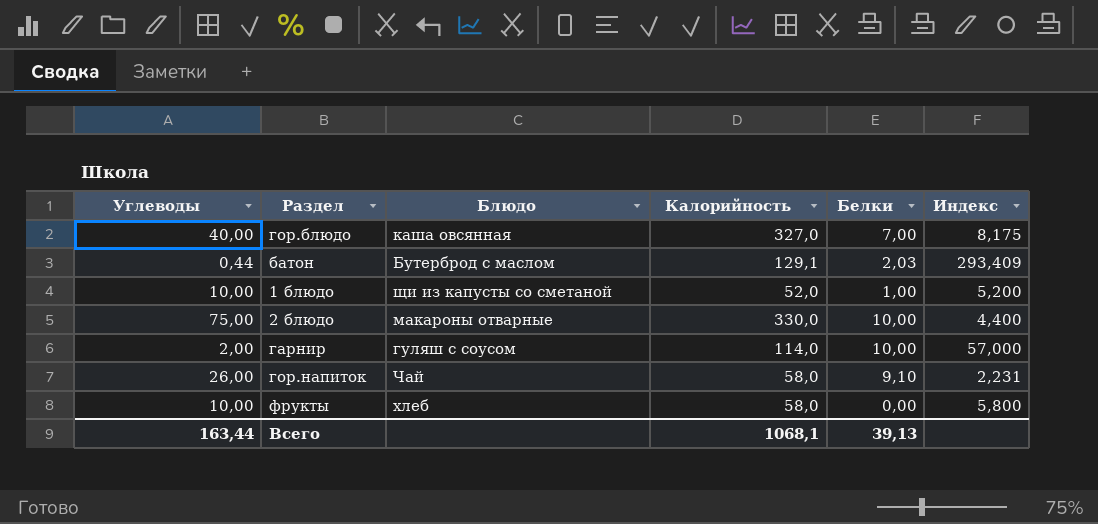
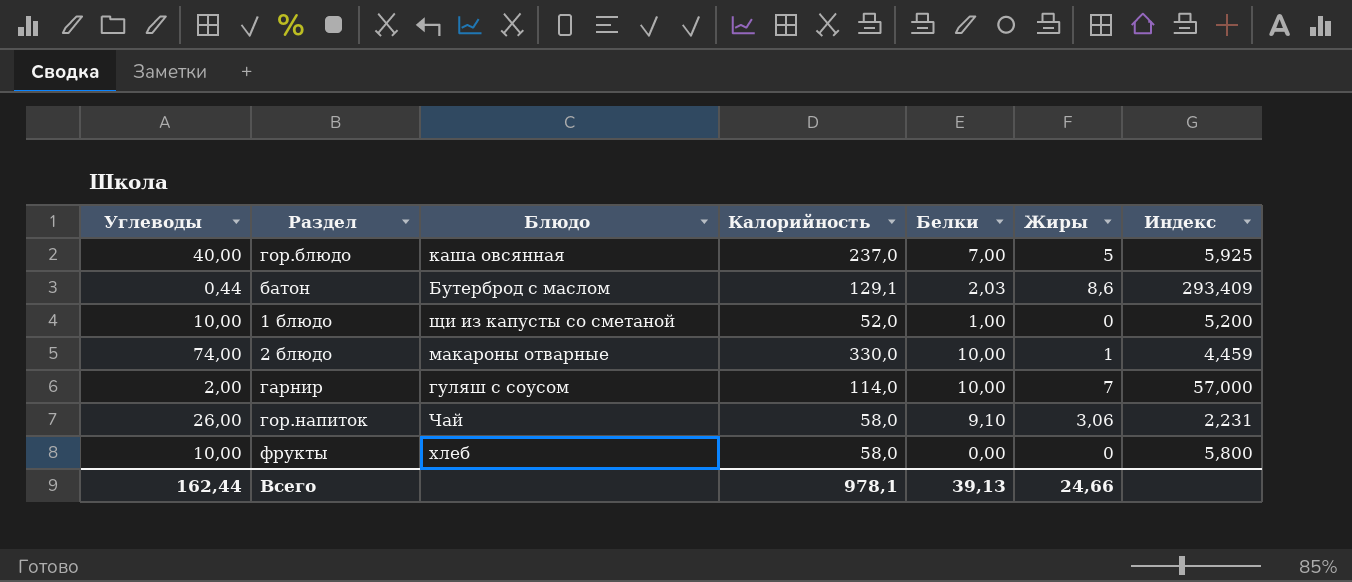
column Жиры | position: none -> 6
гор.блюдо | Калорийность: 327,0 -> 237,0
гор.блюдо | Индекс: 8,175 -> 5,925
2 блюдо | Углеводы: 75,00 -> 74,00
2 блюдо | Индекс: 4,400 -> 4,459
Всего | Углеводы: 163,44 -> 162,44
Всего | Калорийность: 1068,1 -> 978,1

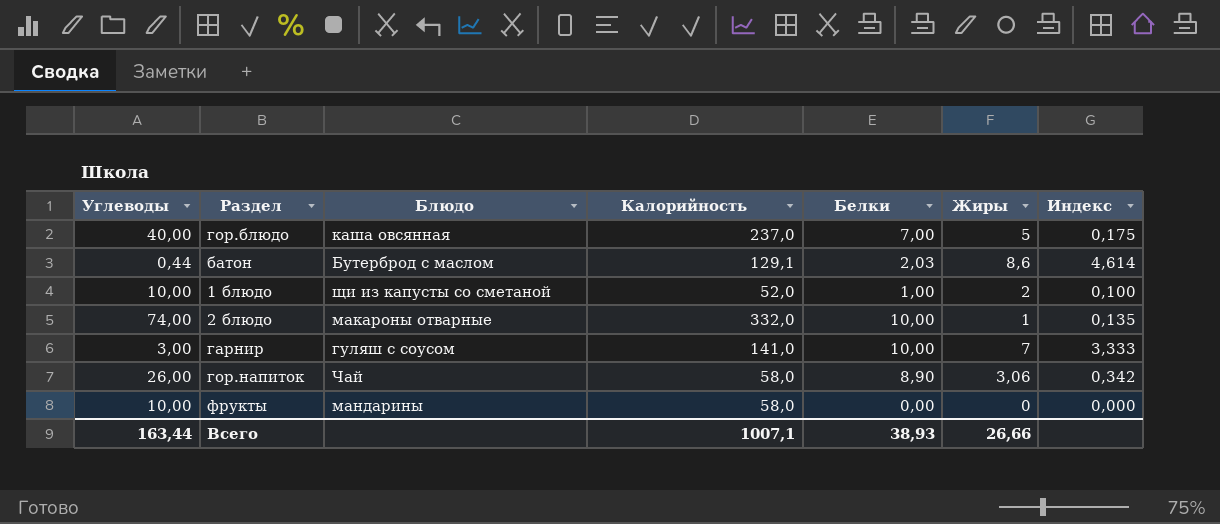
column Индекс | formula: [Калорийность] / [Углеводы] -> [Белки] / [Углеводы]
1 блюдо | Жиры: 0 -> 2
2 блюдо | Калорийность: 330,0 -> 332,0
гарнир | Углеводы: 2,00 -> 3,00
гарнир | Калорийность: 114,0 -> 141,0
гор.напиток | Белки: 9,10 -> 8,90
фрукты | Блюдо: хлеб -> мандарины
Всего | Углеводы: 162,44 -> 163,44
Всего | Калорийность: 978,1 -> 1007,1
Всего | Белки: 39,13 -> 38,93
Всего | Жиры: 24,66 -> 26,66

